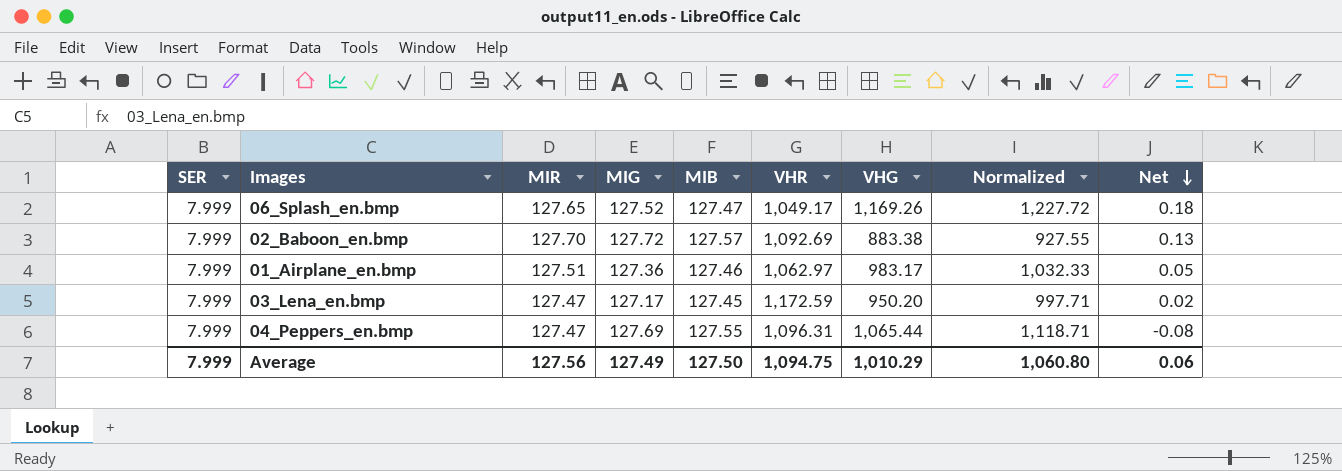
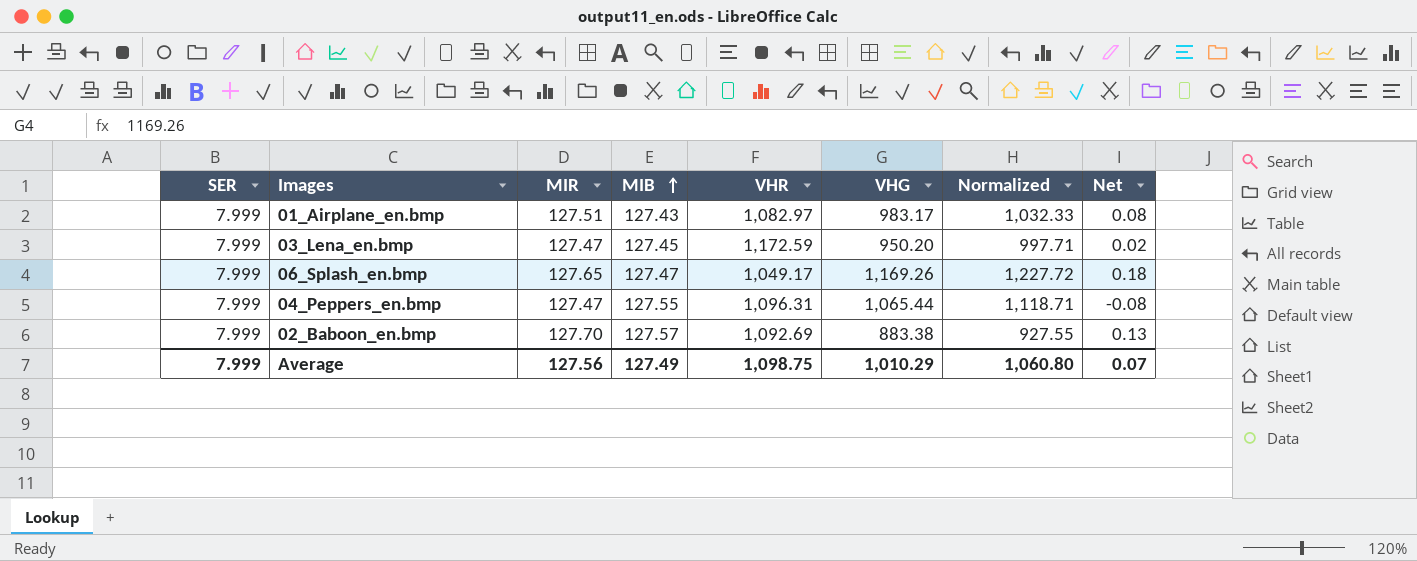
row order: Net descending -> MIB ascending
column MIG | position: 4 -> none
01_Airplane_en.bmp | MIB: 127.46 -> 127.43
01_Airplane_en.bmp | VHR: 1,062.97 -> 1,082.97
01_Airplane_en.bmp | Net: 0.05 -> 0.08
Average | MIB: 127.50 -> 127.49
Average | VHR: 1,094.75 -> 1,098.75
Average | Net: 0.06 -> 0.07

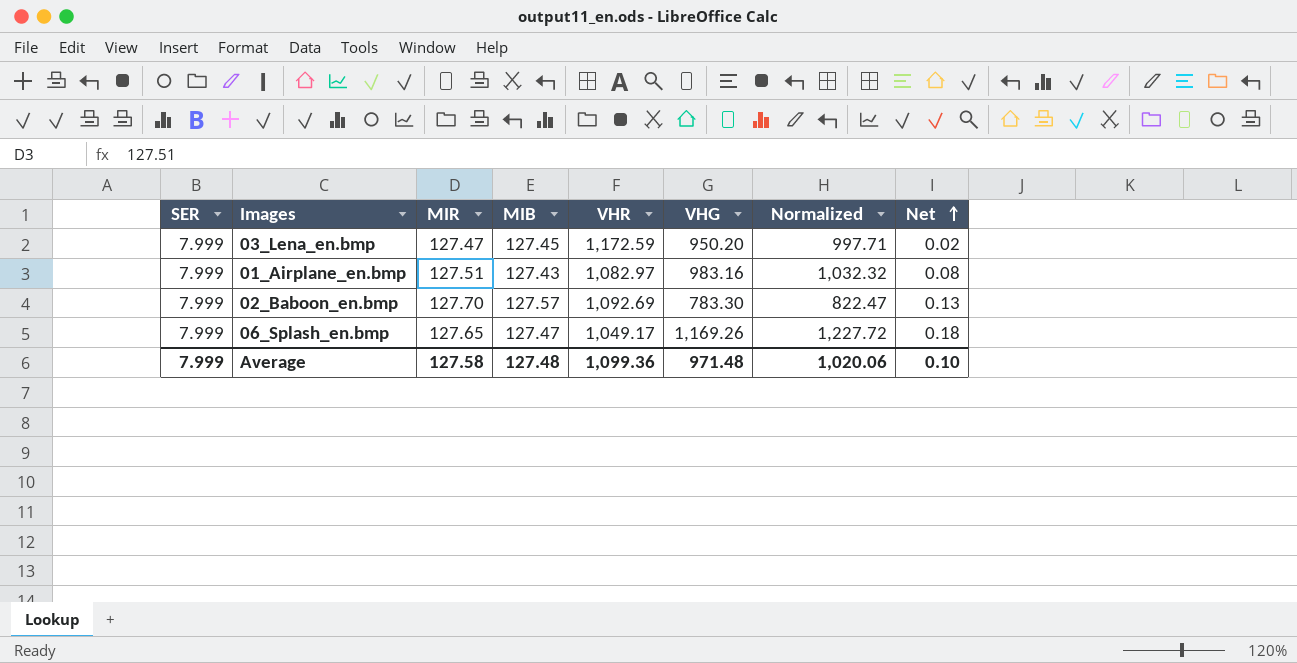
row order: MIB ascending -> Net ascending
row 04_Peppers_en.bmp: 7.999 | 127.47 | 127.55 | 1,096.31 | 1,065.44 | 1,118.71 | -0.08 -> none
01_Airplane_en.bmp | VHG: 983.17 -> 983.16
01_Airplane_en.bmp | Normalized: 1,032.33 -> 1,032.32
02_Baboon_en.bmp | VHG: 883.38 -> 783.30
02_Baboon_en.bmp | Normalized: 927.55 -> 822.47
Average | MIR: 127.56 -> 127.58
Average | MIB: 127.49 -> 127.48
Average | VHR: 1,098.75 -> 1,099.36
Average | VHG: 1,010.29 -> 971.48
Average | Normalized: 1,060.80 -> 1,020.06
Average | Net: 0.07 -> 0.10

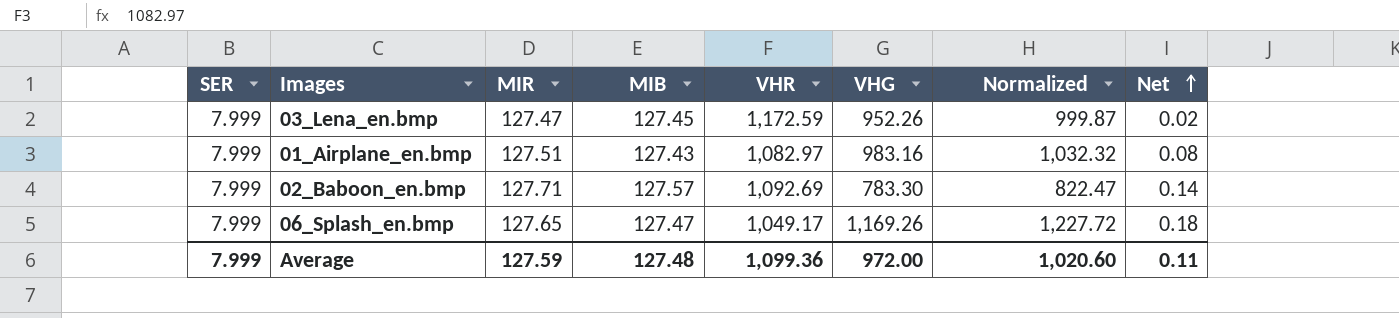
03_Lena_en.bmp | VHG: 950.20 -> 952.26
03_Lena_en.bmp | Normalized: 997.71 -> 999.87
02_Baboon_en.bmp | MIR: 127.70 -> 127.71
02_Baboon_en.bmp | Net: 0.13 -> 0.14
Average | MIR: 127.58 -> 127.59
Average | VHG: 971.48 -> 972.00
Average | Normalized: 1,020.06 -> 1,020.60
Average | Net: 0.10 -> 0.11

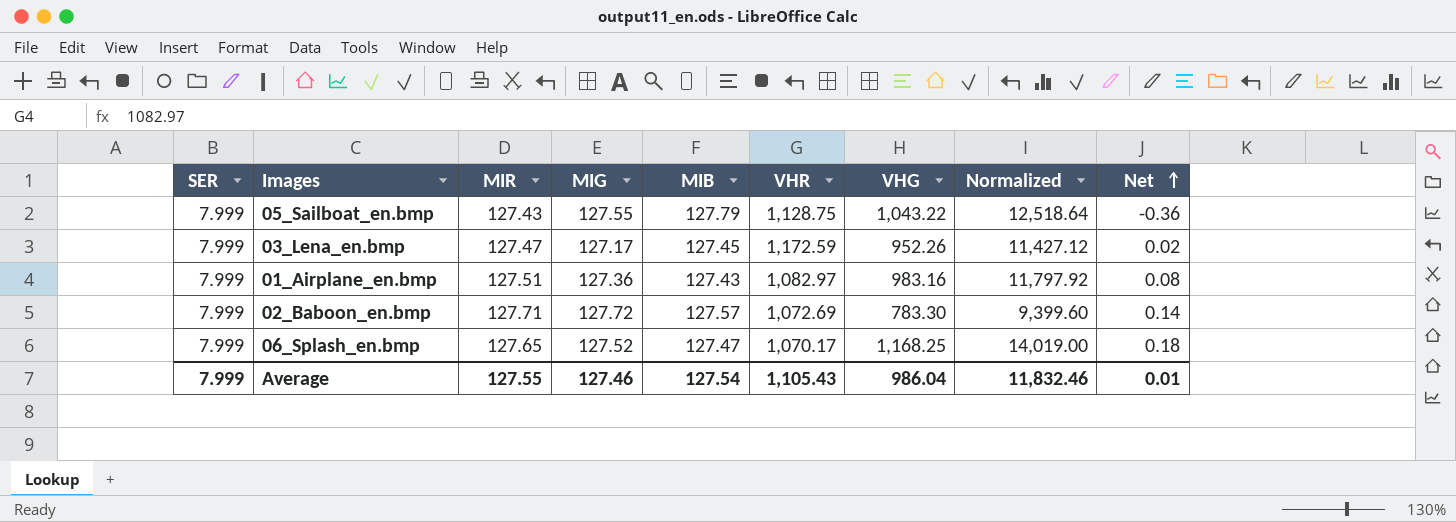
column MIG | position: none -> 4
column Normalized | formula: [VHG] * 1.05 -> [VHG] * 12
row 05_Sailboat_en.bmp: none -> 7.999 | 127.43 | 127.55 | 127.79 | 1,128.75 | 1,043.22 | 12,518.64 | -0.36
02_Baboon_en.bmp | VHR: 1,092.69 -> 1,072.69
06_Splash_en.bmp | VHR: 1,049.17 -> 1,070.17
06_Splash_en.bmp | VHG: 1,169.26 -> 1,168.25
Average | MIR: 127.59 -> 127.55
Average | MIB: 127.48 -> 127.54
Average | VHR: 1,099.36 -> 1,105.43
Average | VHG: 972.00 -> 986.04
Average | Normalized: 1,020.60 -> 11,832.46
Average | Net: 0.11 -> 0.01

